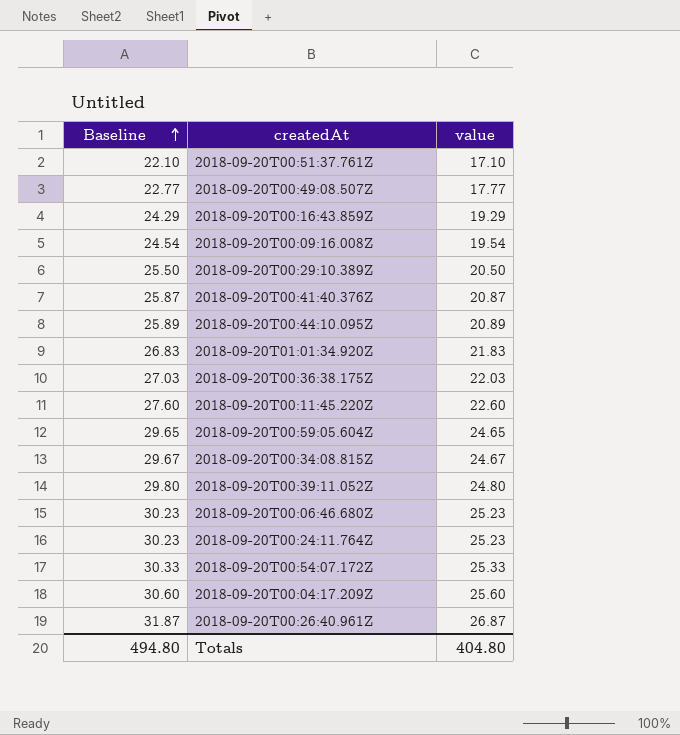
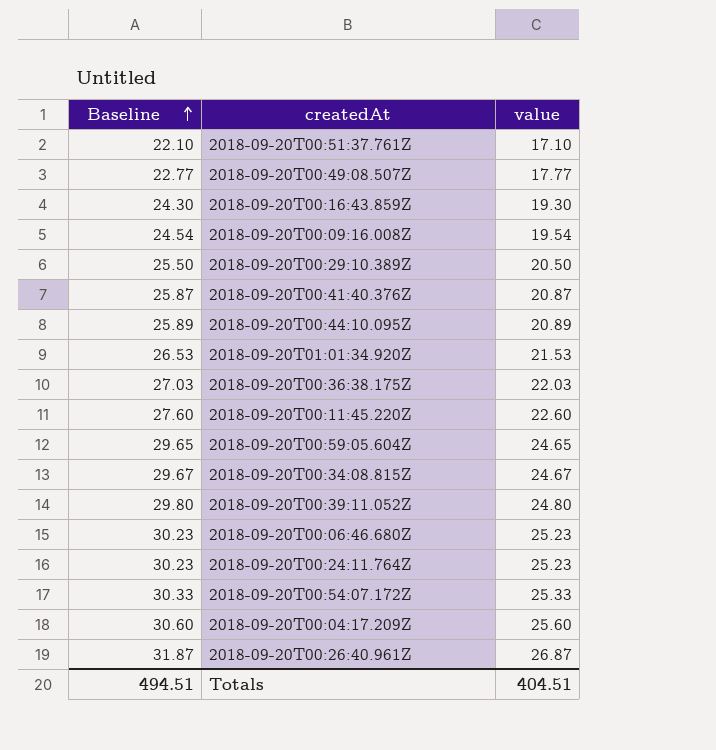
2018-09-20T00:16:43.859Z | Baseline: 24.29 -> 24.30
2018-09-20T00:16:43.859Z | value: 19.29 -> 19.30
2018-09-20T01:01:34.920Z | Baseline: 26.83 -> 26.53
2018-09-20T01:01:34.920Z | value: 21.83 -> 21.53
Totals | Baseline: 494.80 -> 494.51
Totals | value: 404.80 -> 404.51

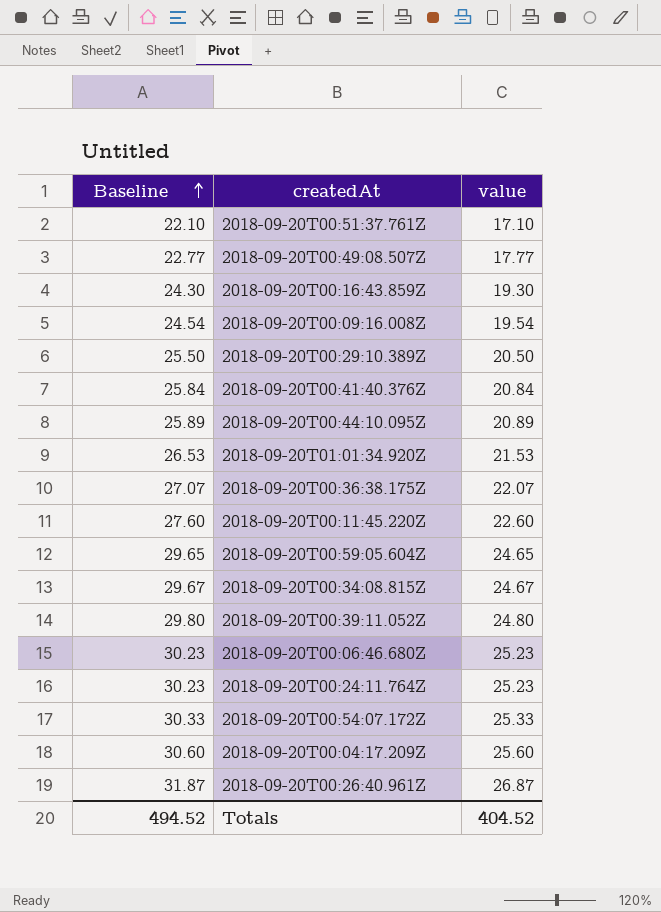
2018-09-20T00:41:40.376Z | Baseline: 25.87 -> 25.84
2018-09-20T00:41:40.376Z | value: 20.87 -> 20.84
2018-09-20T00:36:38.175Z | Baseline: 27.03 -> 27.07
2018-09-20T00:36:38.175Z | value: 22.03 -> 22.07
Totals | Baseline: 494.51 -> 494.52
Totals | value: 404.51 -> 404.52

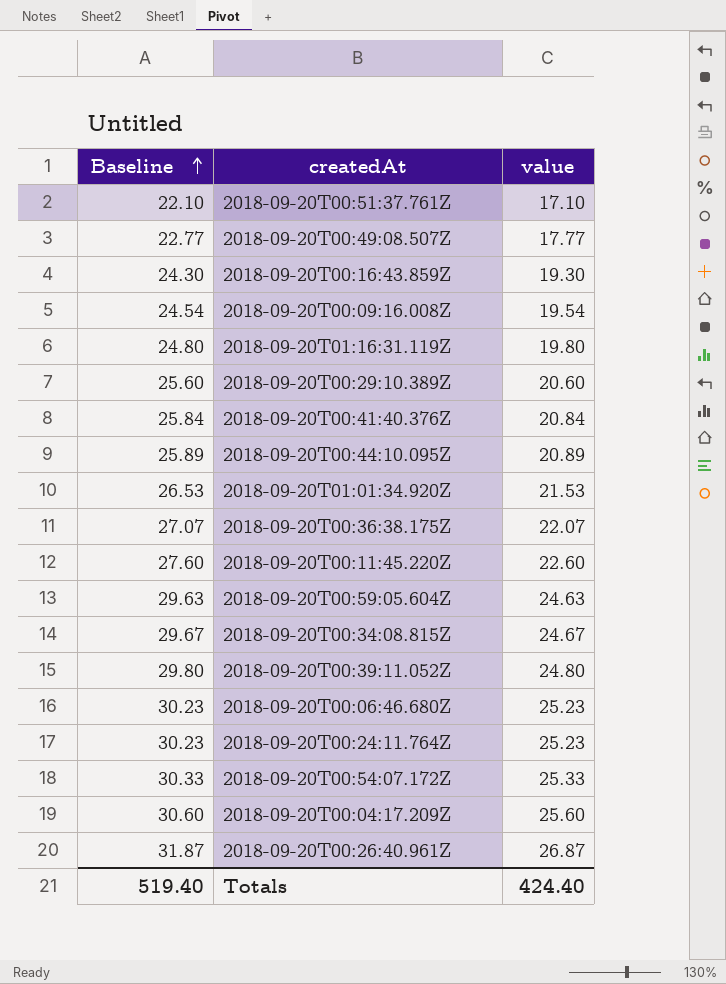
row 2018-09-20T01:16:31.119Z: none -> 24.80 | 19.80
2018-09-20T00:29:10.389Z | Baseline: 25.50 -> 25.60
2018-09-20T00:29:10.389Z | value: 20.50 -> 20.60
2018-09-20T00:59:05.604Z | Baseline: 29.65 -> 29.63
2018-09-20T00:59:05.604Z | value: 24.65 -> 24.63
Totals | Baseline: 494.52 -> 519.40
Totals | value: 404.52 -> 424.40

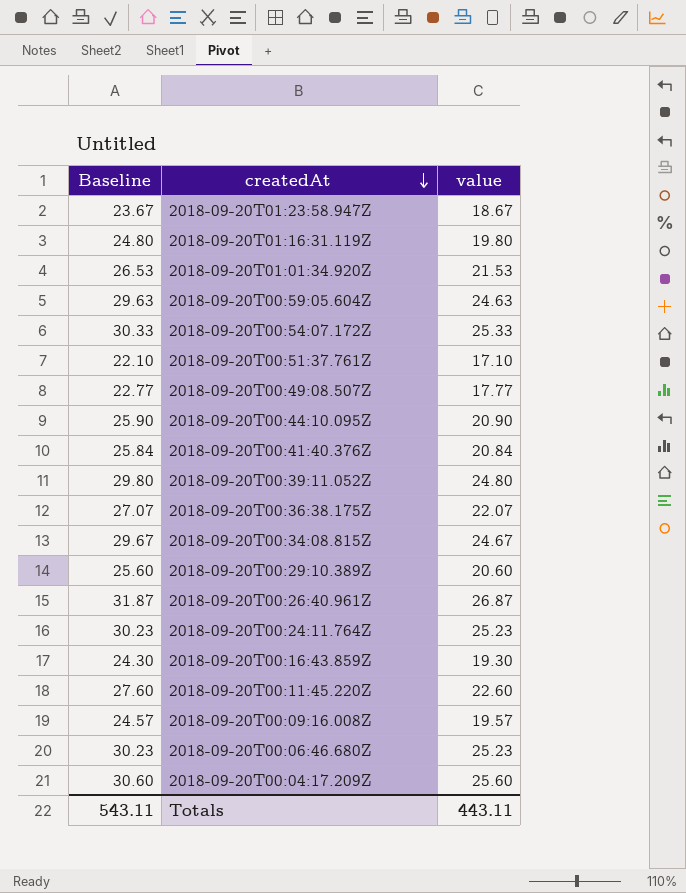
row order: Baseline ascending -> createdAt descending
row 2018-09-20T01:23:58.947Z: none -> 23.67 | 18.67
2018-09-20T00:44:10.095Z | Baseline: 25.89 -> 25.90
2018-09-20T00:44:10.095Z | value: 20.89 -> 20.90
2018-09-20T00:09:16.008Z | Baseline: 24.54 -> 24.57
2018-09-20T00:09:16.008Z | value: 19.54 -> 19.57
Totals | Baseline: 519.40 -> 543.11
Totals | value: 424.40 -> 443.11

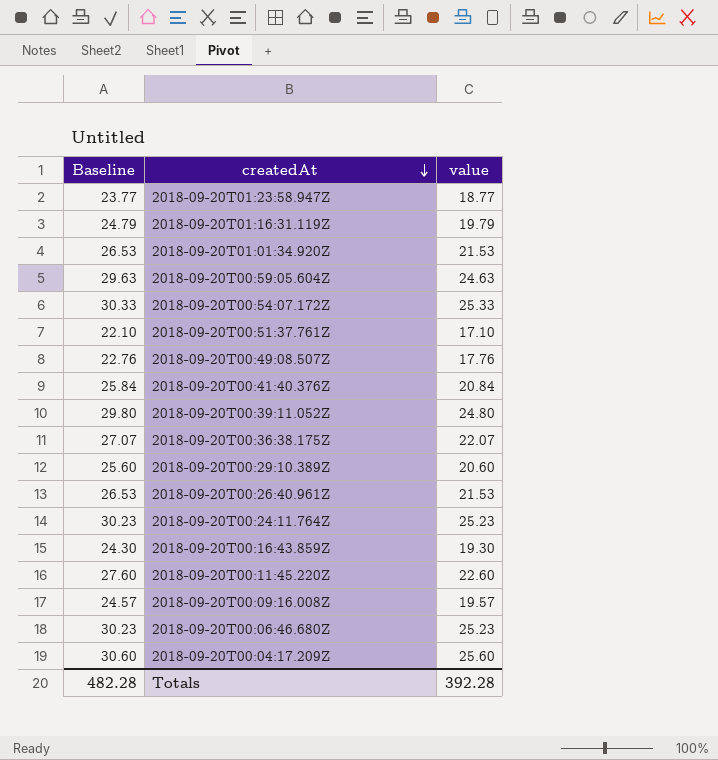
row 2018-09-20T00:44:10.095Z: 25.90 | 20.90 -> none
row 2018-09-20T00:34:08.815Z: 29.67 | 24.67 -> none
2018-09-20T01:23:58.947Z | Baseline: 23.67 -> 23.77
2018-09-20T01:23:58.947Z | value: 18.67 -> 18.77
2018-09-20T01:16:31.119Z | Baseline: 24.80 -> 24.79
2018-09-20T01:16:31.119Z | value: 19.80 -> 19.79
2018-09-20T00:49:08.507Z | Baseline: 22.77 -> 22.76
2018-09-20T00:49:08.507Z | value: 17.77 -> 17.76
2018-09-20T00:26:40.961Z | Baseline: 31.87 -> 26.53
2018-09-20T00:26:40.961Z | value: 26.87 -> 21.53
Totals | Baseline: 543.11 -> 482.28
Totals | value: 443.11 -> 392.28

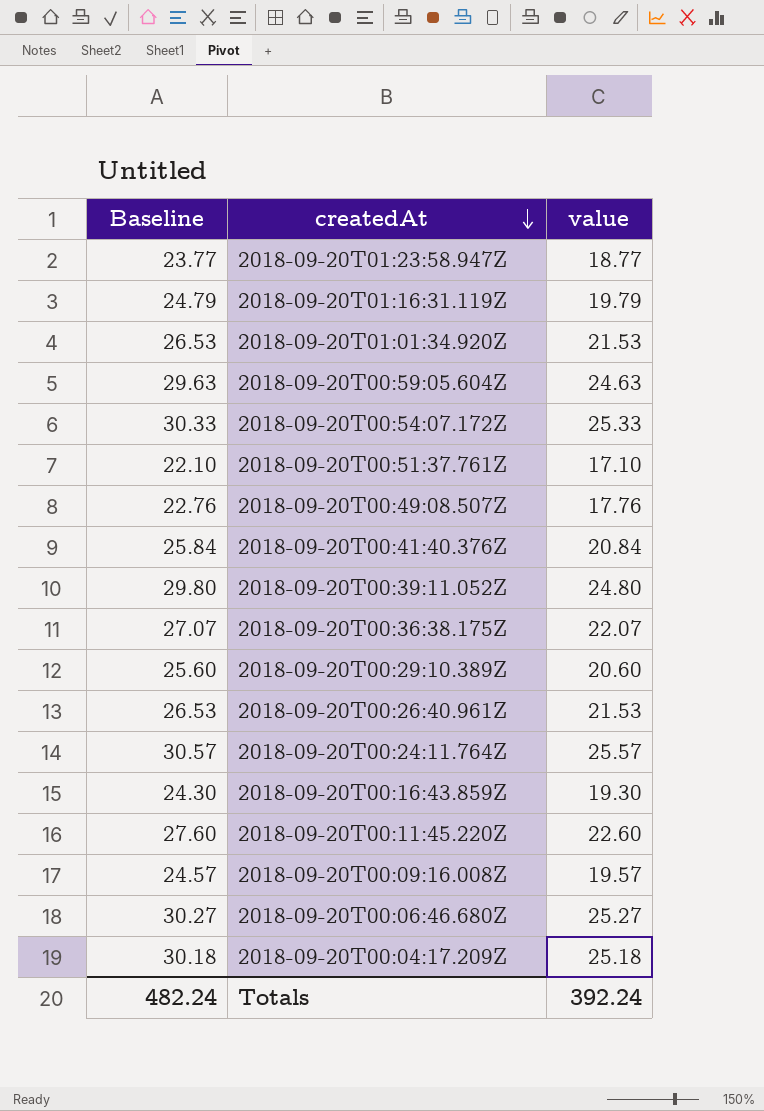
2018-09-20T00:24:11.764Z | Baseline: 30.23 -> 30.57
2018-09-20T00:24:11.764Z | value: 25.23 -> 25.57
2018-09-20T00:06:46.680Z | Baseline: 30.23 -> 30.27
2018-09-20T00:06:46.680Z | value: 25.23 -> 25.27
2018-09-20T00:04:17.209Z | Baseline: 30.60 -> 30.18
2018-09-20T00:04:17.209Z | value: 25.60 -> 25.18
Totals | Baseline: 482.28 -> 482.24
Totals | value: 392.28 -> 392.24

